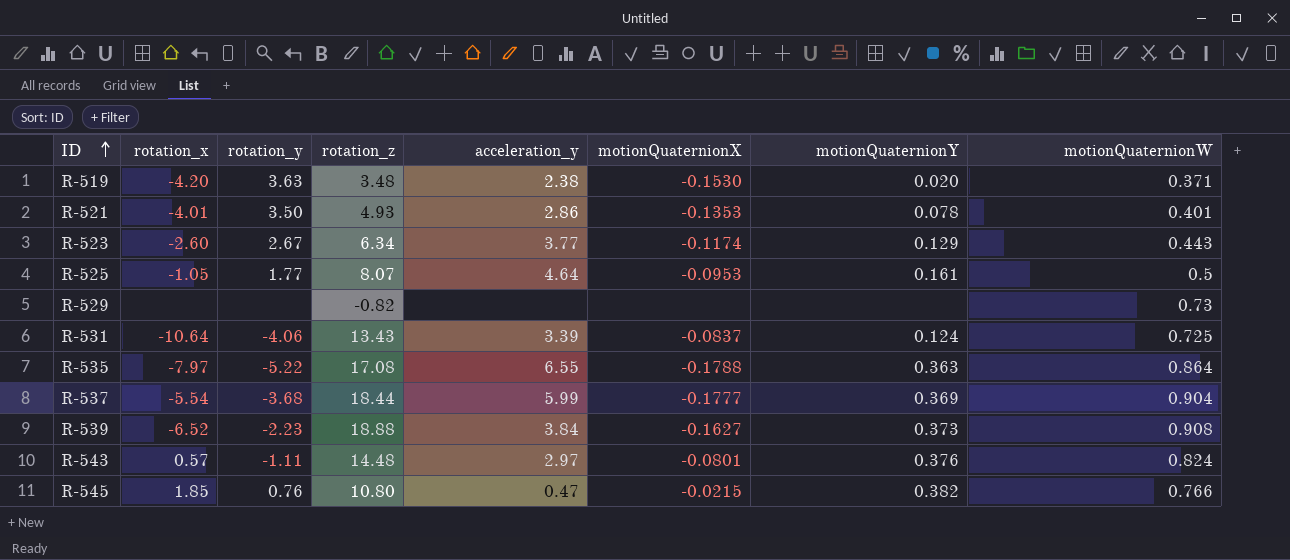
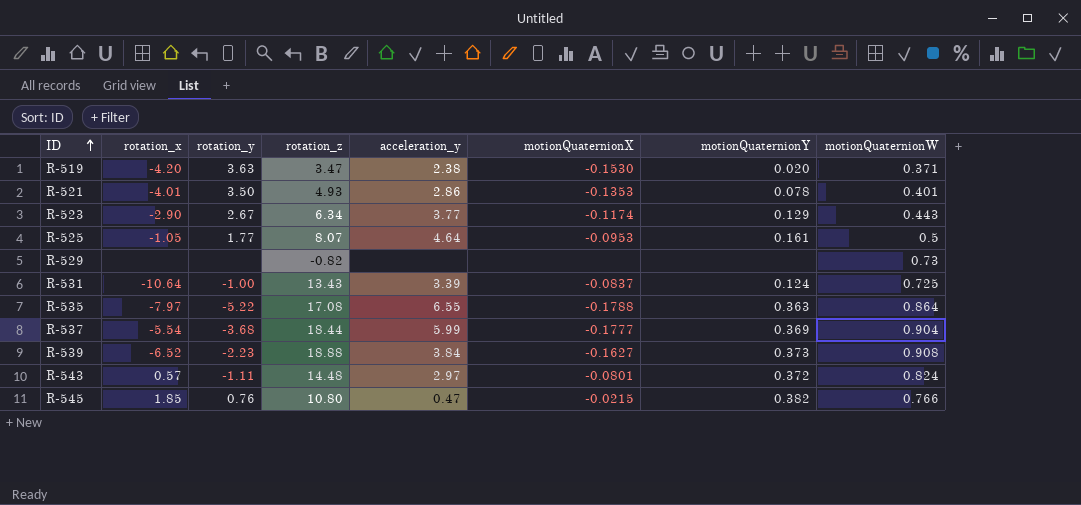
R-519 | rotation_z: 3.48 -> 3.47
R-523 | rotation_x: -2.60 -> -2.90
R-531 | rotation_y: -4.06 -> -1.00
R-543 | motionQuaternionY: 0.376 -> 0.372

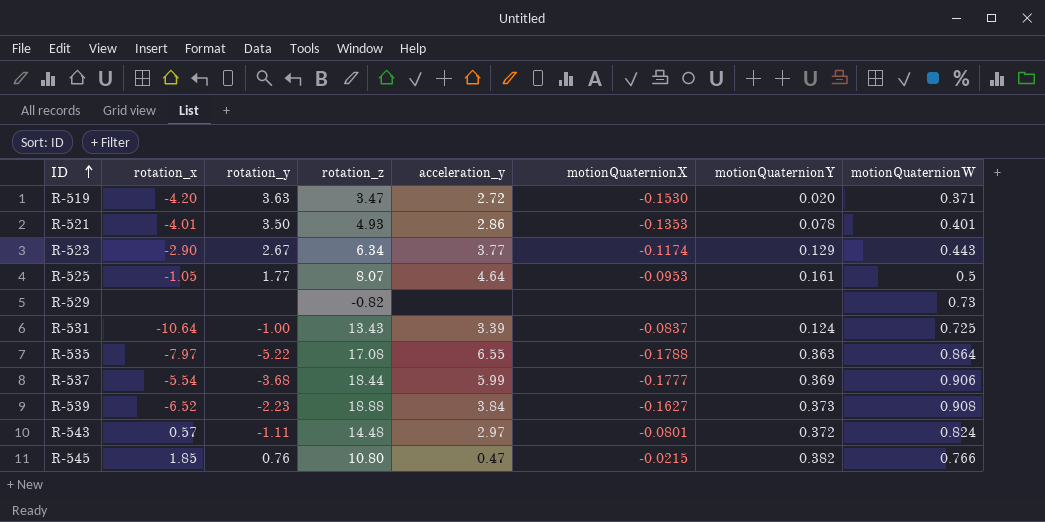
R-519 | acceleration_y: 2.38 -> 2.72
R-537 | motionQuaternionW: 0.904 -> 0.906

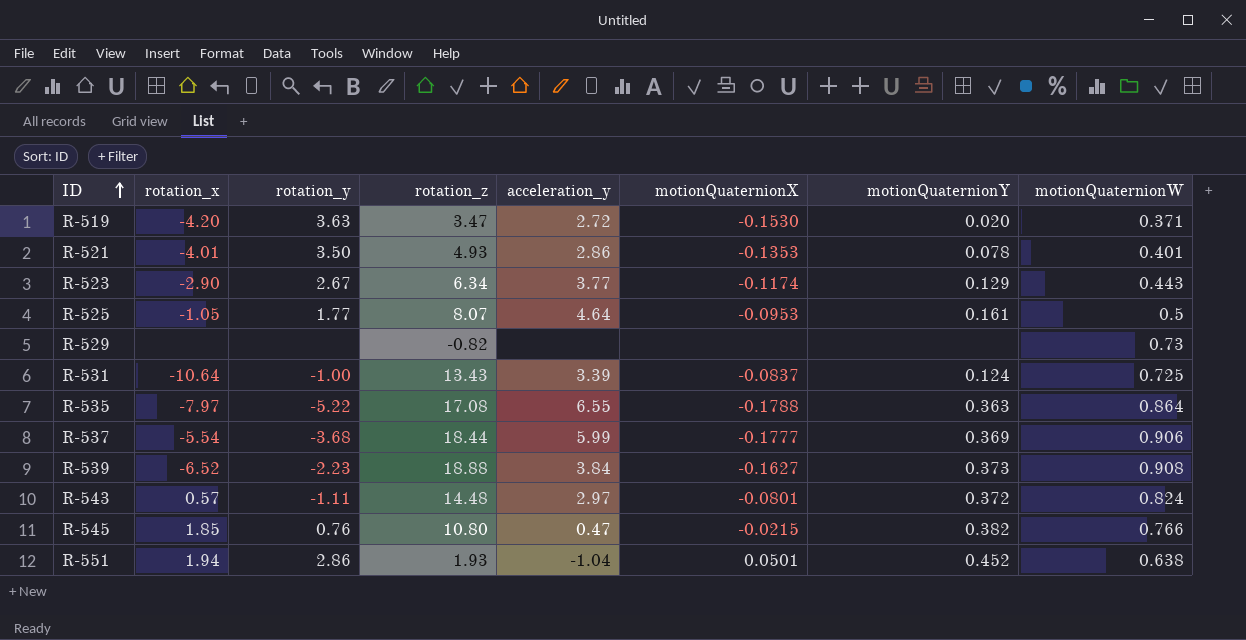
row R-551: none -> 1.94 | 2.86 | 1.93 | -1.04 | 0.0501 | 0.452 | 0.638

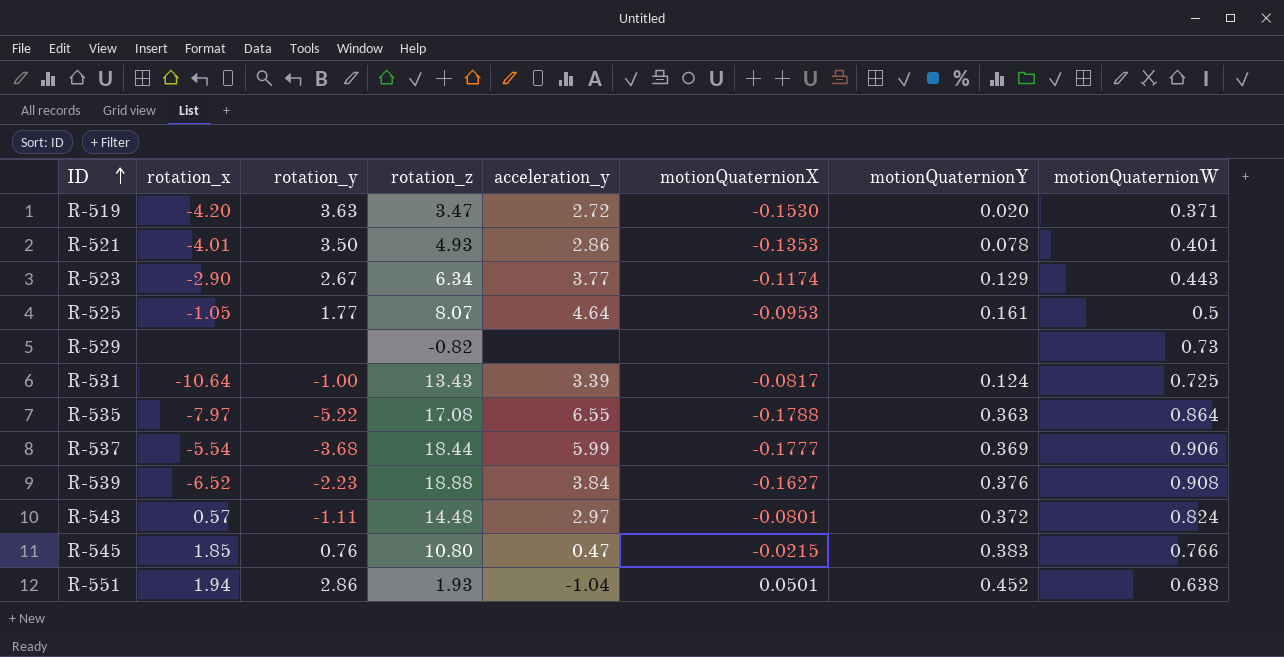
R-531 | motionQuaternionX: -0.0837 -> -0.0817
R-539 | motionQuaternionY: 0.373 -> 0.376
R-545 | motionQuaternionY: 0.382 -> 0.383

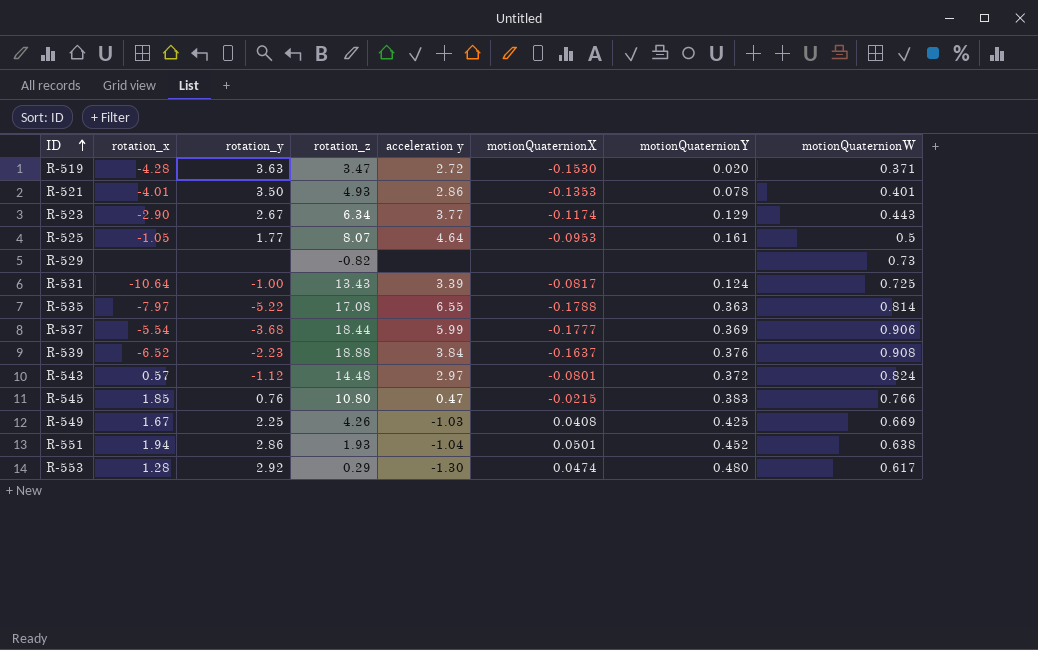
column name: acceleration_y -> acceleration y
R-519 | rotation_x: -4.20 -> -4.28
R-535 | motionQuaternionW: 0.864 -> 0.814
R-539 | motionQuaternionX: -0.1627 -> -0.1637
R-543 | rotation_y: -1.11 -> -1.12
row R-549: none -> 1.67 | 2.25 | 4.26 | -1.03 | 0.0408 | 0.425 | 0.669
row R-553: none -> 1.28 | 2.92 | 0.29 | -1.30 | 0.0474 | 0.480 | 0.617

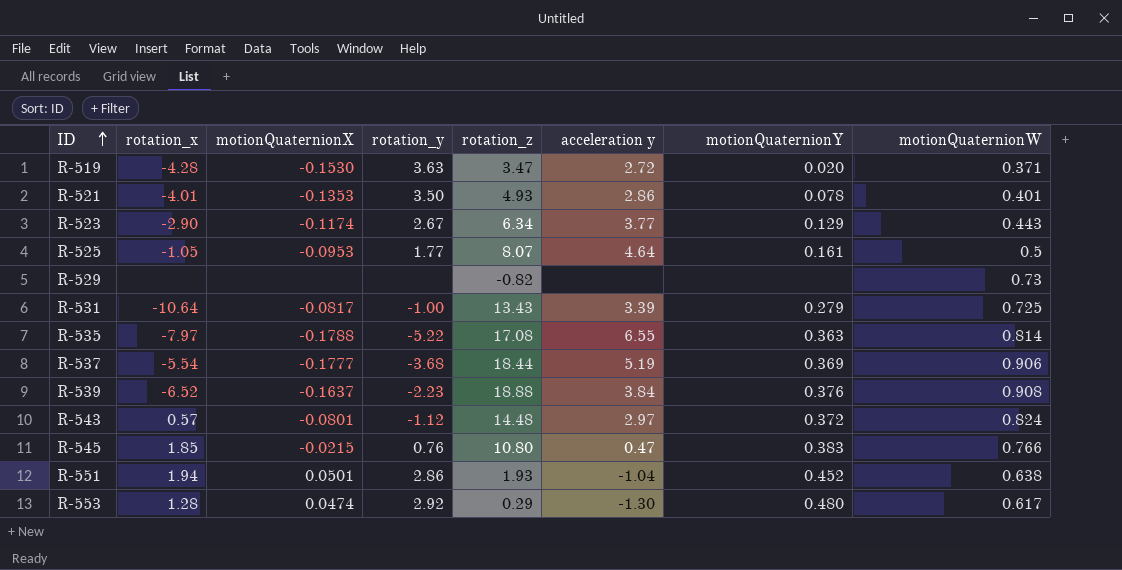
column motionQuaternionX | position: 6 -> 3
row R-549: 1.67 | 2.25 | 4.26 | -1.03 | 0.0408 | 0.425 | 0.669 -> none
R-531 | motionQuaternionY: 0.124 -> 0.279
R-537 | acceleration y: 5.99 -> 5.19

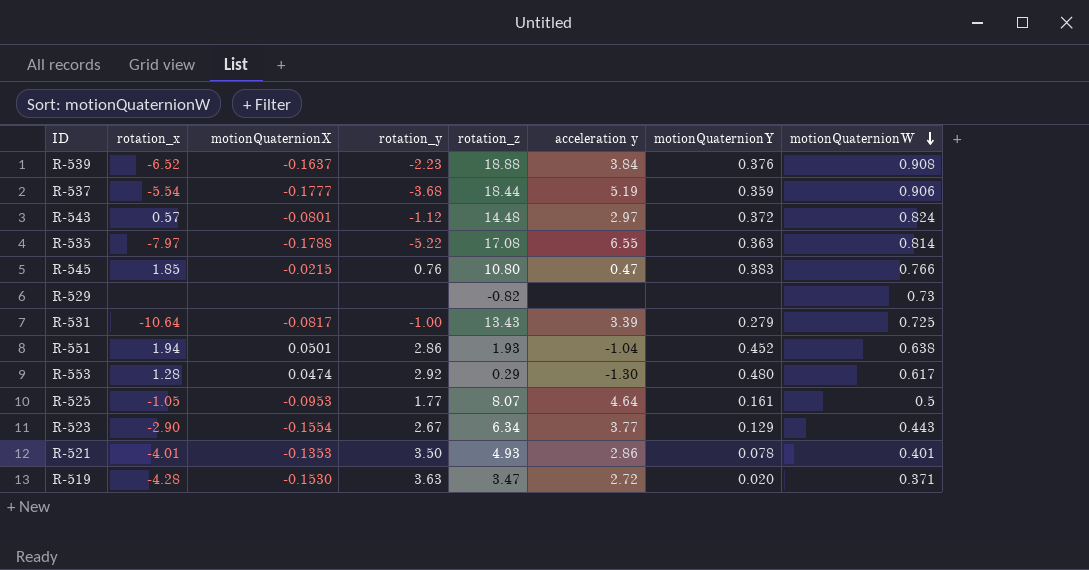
row order: ID ascending -> motionQuaternionW descending
R-537 | motionQuaternionY: 0.369 -> 0.359
R-523 | motionQuaternionX: -0.1174 -> -0.1554

